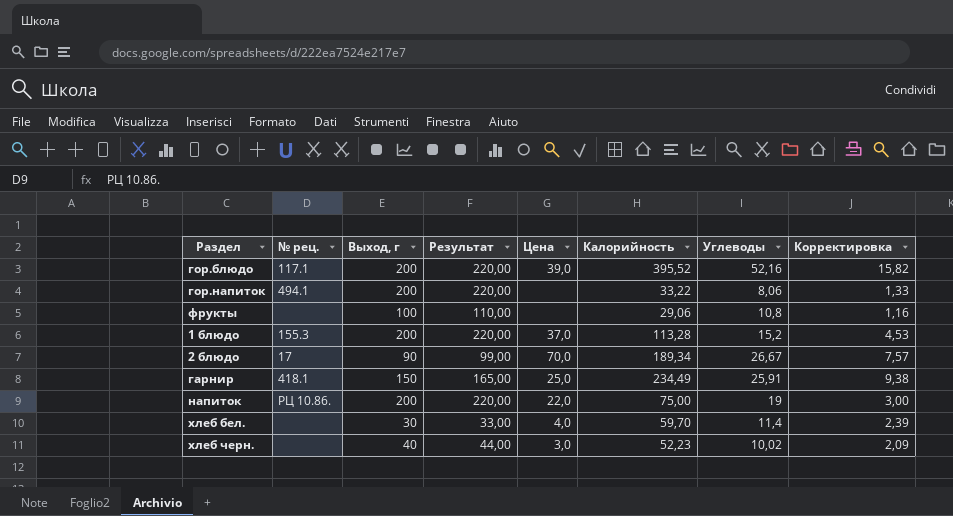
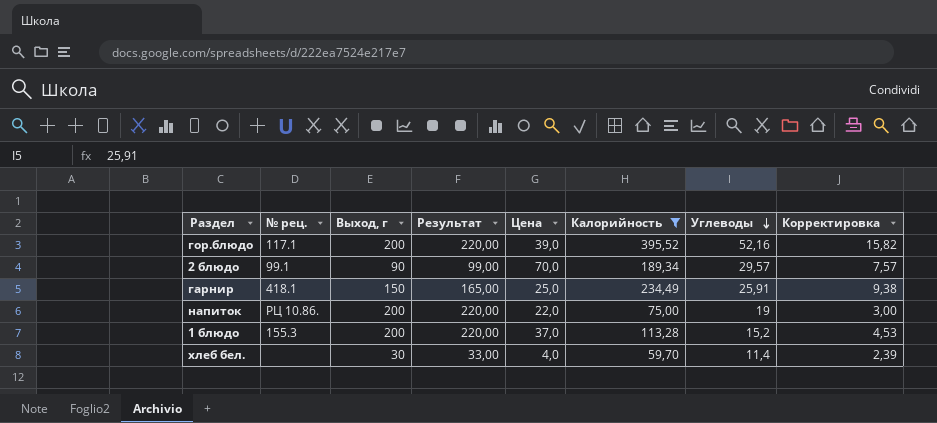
filter: none -> Калорийность >= 59,70
row order: none -> Углеводы descending
2 блюдо | № рец.: 17 -> 99.1
2 блюдо | Углеводы: 26,67 -> 29,57

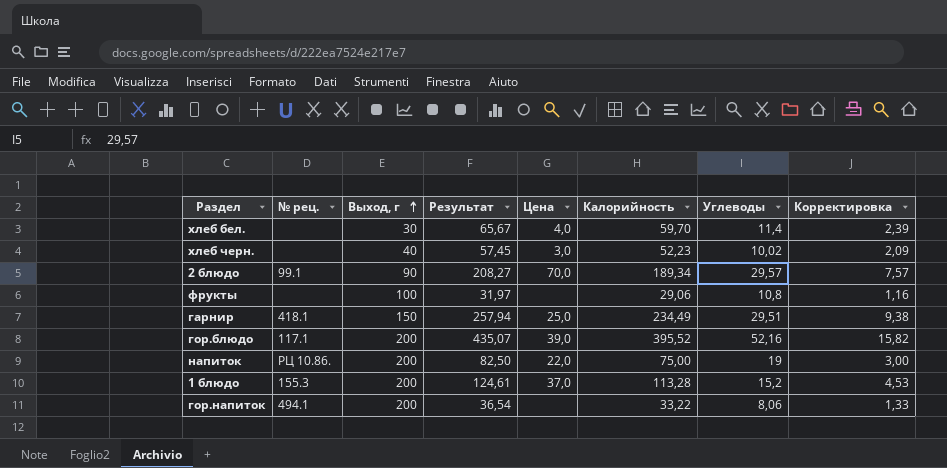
filter: Калорийность >= 59,70 -> none
row order: Углеводы descending -> Выход, г ascending
column Результат | formula: [Выход, г] * 1,1 -> [Калорийность] * 1,1
гарнир | Углеводы: 25,91 -> 29,51

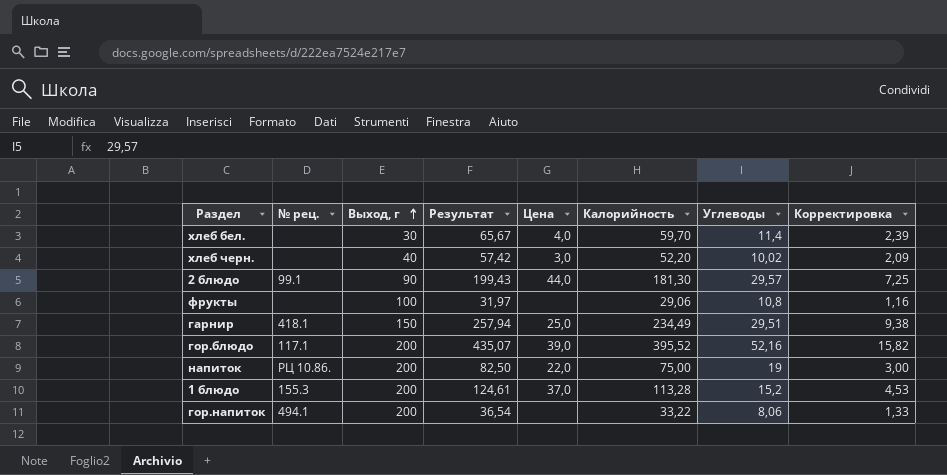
хлеб черн. | Результат: 57,45 -> 57,42
хлеб черн. | Калорийность: 52,23 -> 52,20
2 блюдо | Результат: 208,27 -> 199,43
2 блюдо | Цена: 70,0 -> 44,0
2 блюдо | Калорийность: 189,34 -> 181,30
2 блюдо | Корректировка: 7,57 -> 7,25

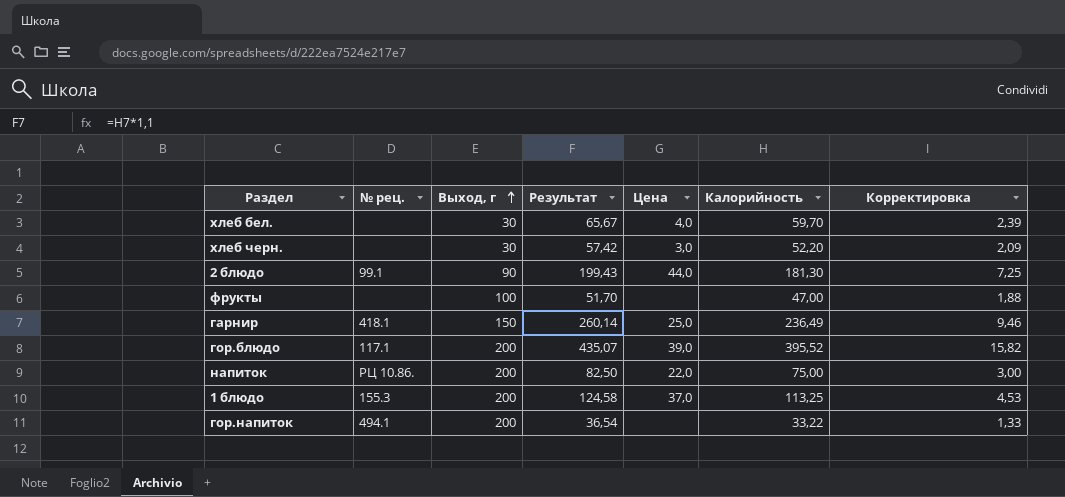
column Углеводы | position: 7 -> none
хлеб черн. | Выход, г: 40 -> 30
фрукты | Результат: 31,97 -> 51,70
фрукты | Калорийность: 29,06 -> 47,00
фрукты | Корректировка: 1,16 -> 1,88
гарнир | Результат: 257,94 -> 260,14
гарнир | Калорийность: 234,49 -> 236,49
гарнир | Корректировка: 9,38 -> 9,46
1 блюдо | Результат: 124,61 -> 124,58
1 блюдо | Калорийность: 113,28 -> 113,25

